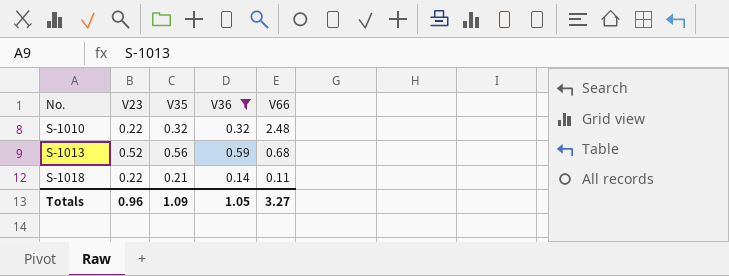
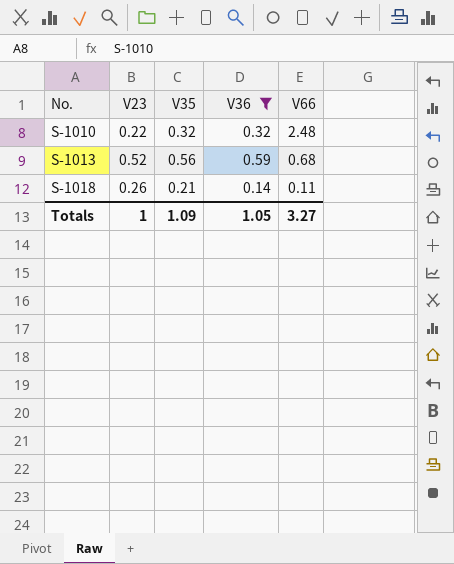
S-1018 | V23: 0.22 -> 0.26
Totals | V23: 0.96 -> 1

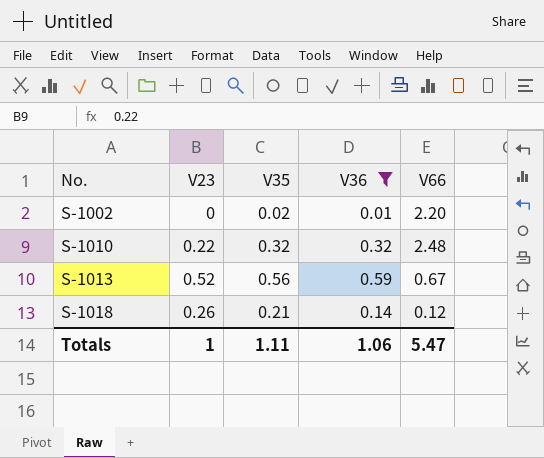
row S-1002: none -> 0 | 0.02 | 0.01 | 2.20
S-1013 | V66: 0.68 -> 0.67
S-1018 | V66: 0.11 -> 0.12
Totals | V35: 1.09 -> 1.11
Totals | V36: 1.05 -> 1.06
Totals | V66: 3.27 -> 5.47

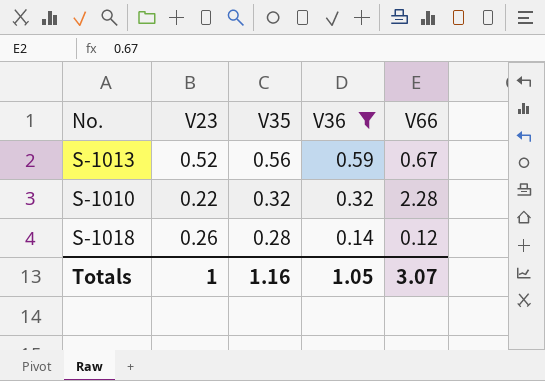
row order: No. ascending -> V35 descending
row S-1002: 0 | 0.02 | 0.01 | 2.20 -> none
S-1010 | V66: 2.48 -> 2.28
S-1018 | V35: 0.21 -> 0.28
Totals | V35: 1.11 -> 1.16
Totals | V36: 1.06 -> 1.05
Totals | V66: 5.47 -> 3.07

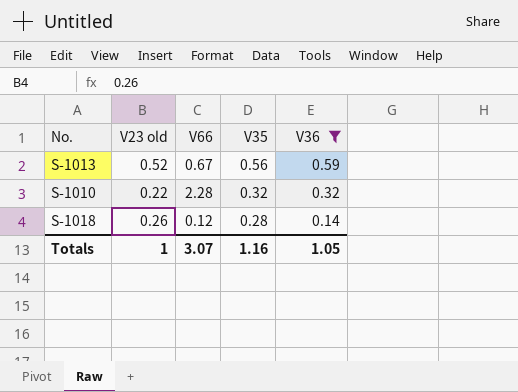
column name: V23 -> V23 old
column V66 | position: 5 -> 3

